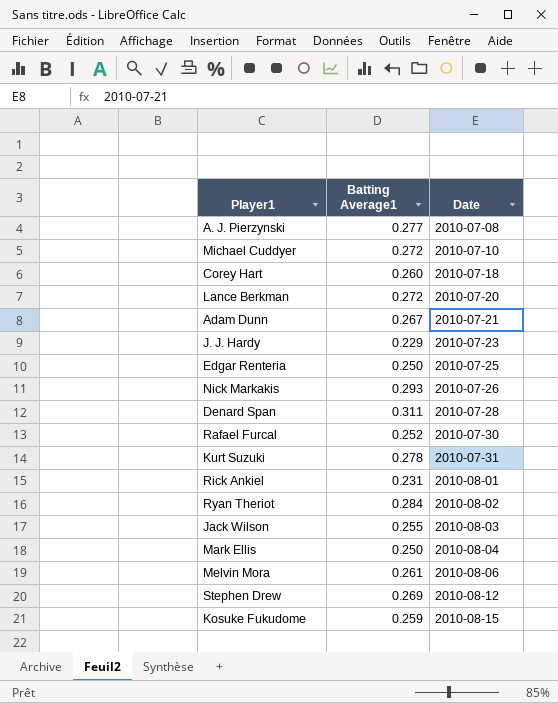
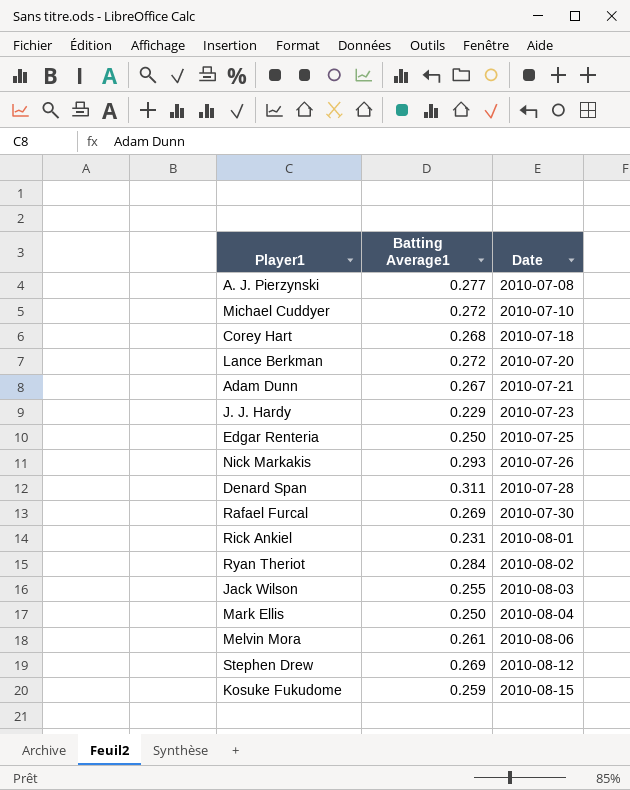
row Kurt Suzuki: 0.278 | 2010-07-31 -> none
Corey Hart | Batting Average1: 0.260 -> 0.268
Rafael Furcal | Batting Average1: 0.252 -> 0.269

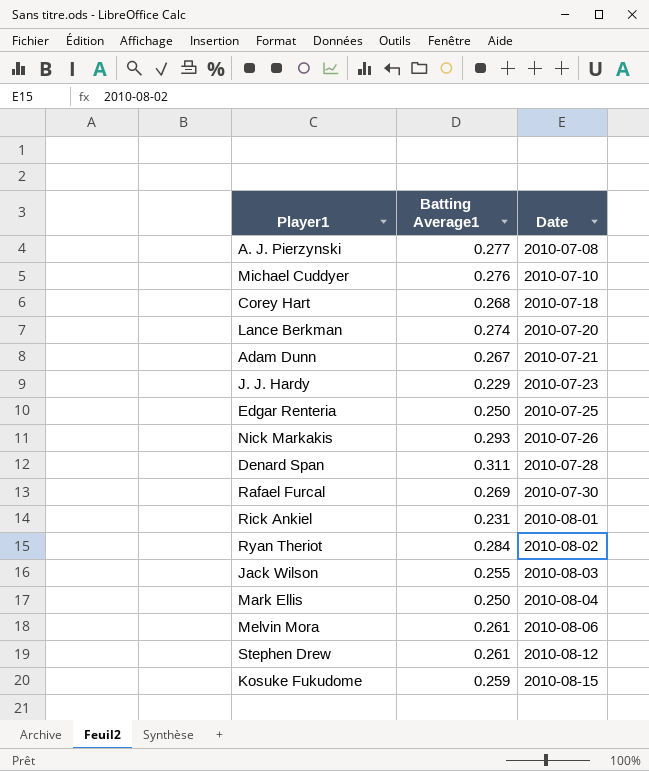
Michael Cuddyer | Batting Average1: 0.272 -> 0.276
Lance Berkman | Batting Average1: 0.272 -> 0.274
Stephen Drew | Batting Average1: 0.269 -> 0.261

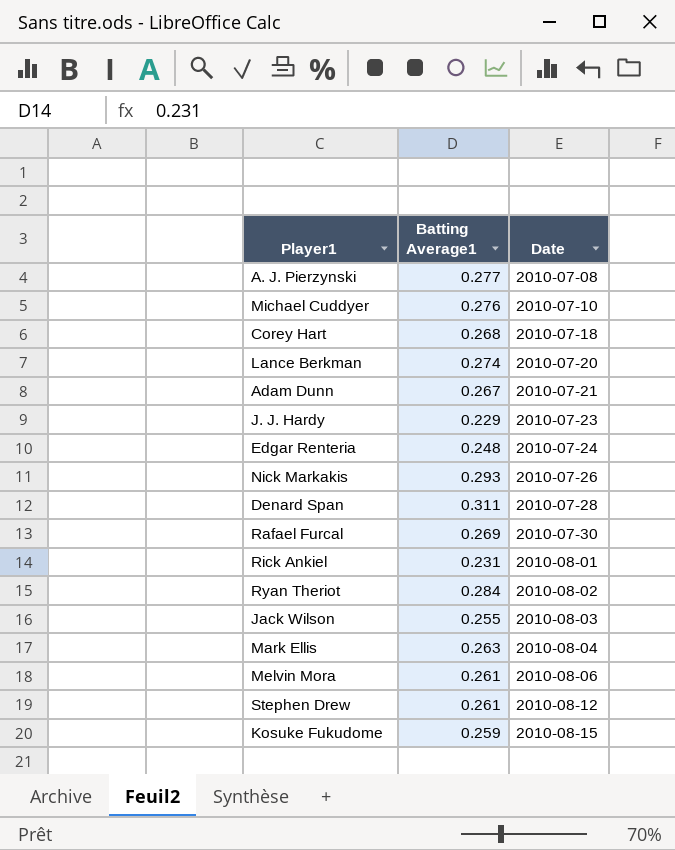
Edgar Renteria | Batting Average1: 0.250 -> 0.248
Edgar Renteria | Date: 2010-07-25 -> 2010-07-24
Mark Ellis | Batting Average1: 0.250 -> 0.263

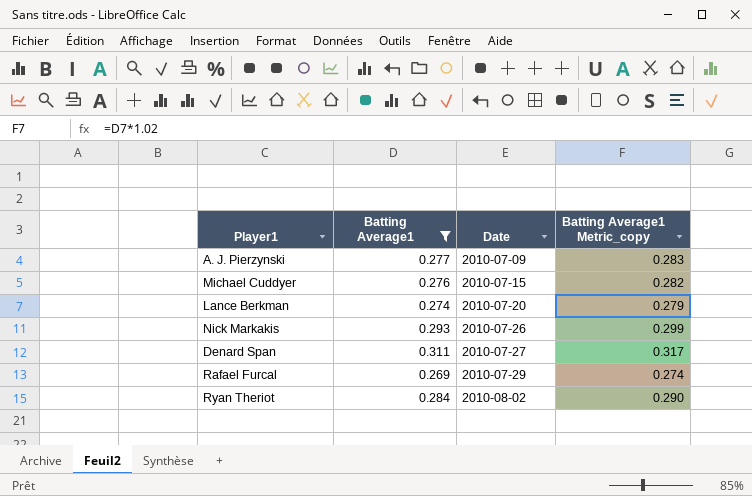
filter: none -> Batting Average1 >= 0.269
column Batting Average1 Metric_copy | formula: none -> [Batting Average1] * 1.02
A. J. Pierzynski | Date: 2010-07-08 -> 2010-07-09
Michael Cuddyer | Date: 2010-07-10 -> 2010-07-15
Denard Span | Date: 2010-07-28 -> 2010-07-27
Rafael Furcal | Date: 2010-07-30 -> 2010-07-29

